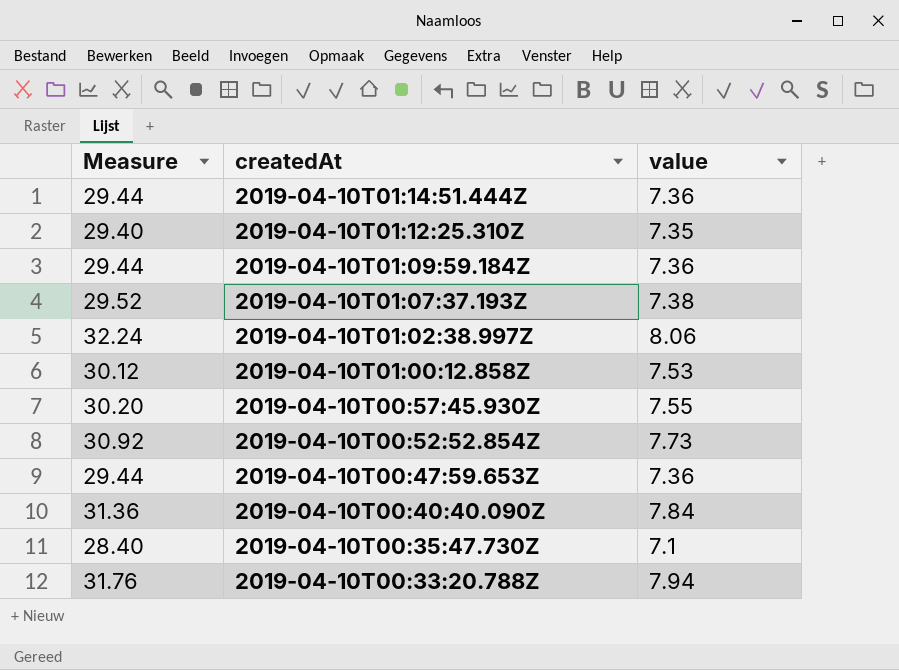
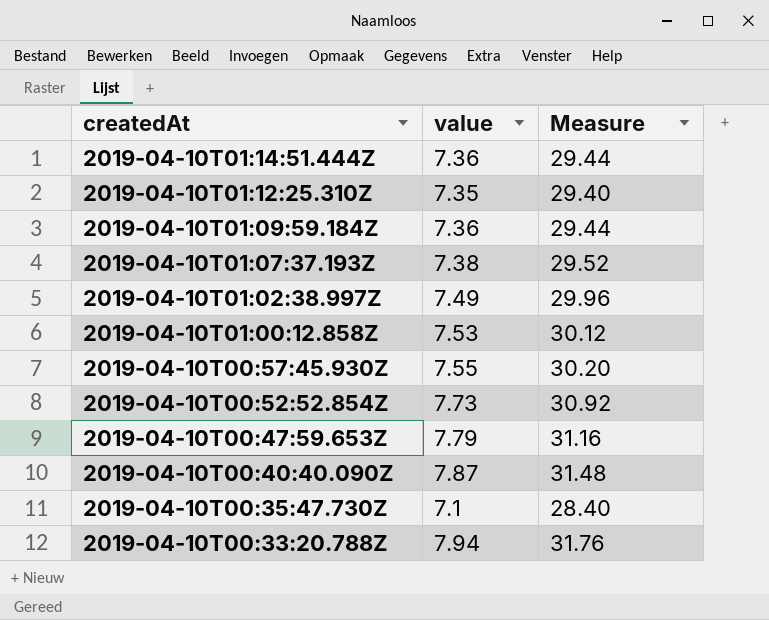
column Measure | position: 1 -> 3
2019-04-10T01:02:38.997Z | value: 8.06 -> 7.49
2019-04-10T01:02:38.997Z | Measure: 32.24 -> 29.96
2019-04-10T00:47:59.653Z | value: 7.36 -> 7.79
2019-04-10T00:47:59.653Z | Measure: 29.44 -> 31.16
2019-04-10T00:40:40.090Z | value: 7.84 -> 7.87
2019-04-10T00:40:40.090Z | Measure: 31.36 -> 31.48

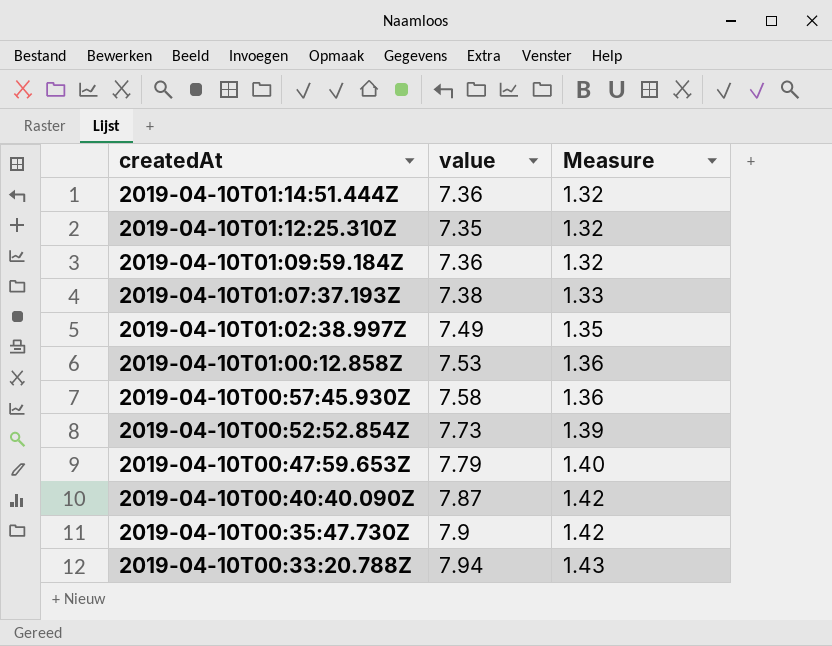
column Measure | formula: [value] * 4 -> [value] * 0.18
2019-04-10T00:57:45.930Z | value: 7.55 -> 7.58
2019-04-10T00:35:47.730Z | value: 7.1 -> 7.9

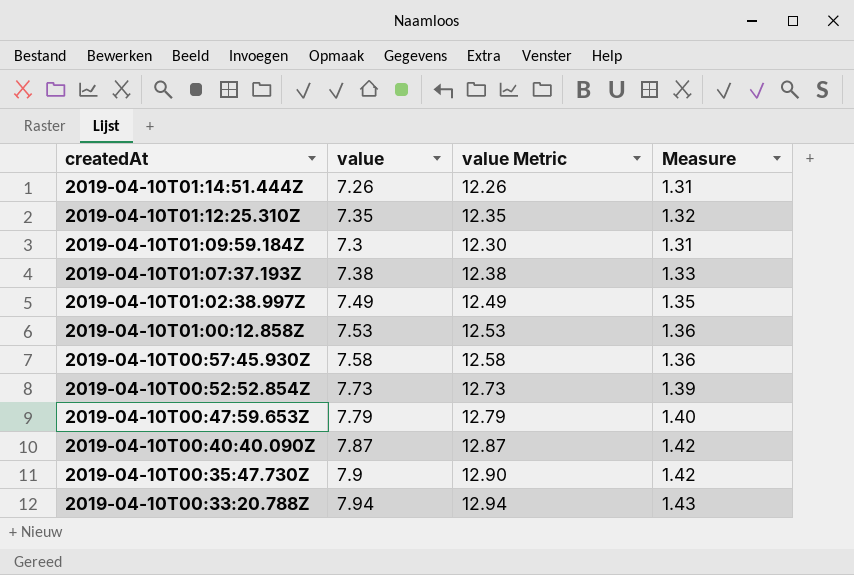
column value Metric | formula: none -> [value] + 5
2019-04-10T01:14:51.444Z | value: 7.36 -> 7.26
2019-04-10T01:14:51.444Z | Measure: 1.32 -> 1.31
2019-04-10T01:09:59.184Z | value: 7.36 -> 7.3
2019-04-10T01:09:59.184Z | Measure: 1.32 -> 1.31

